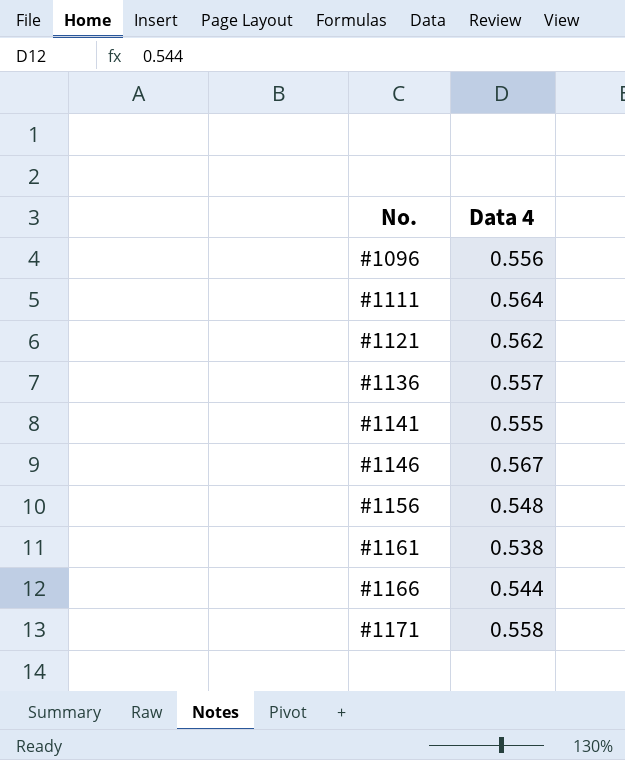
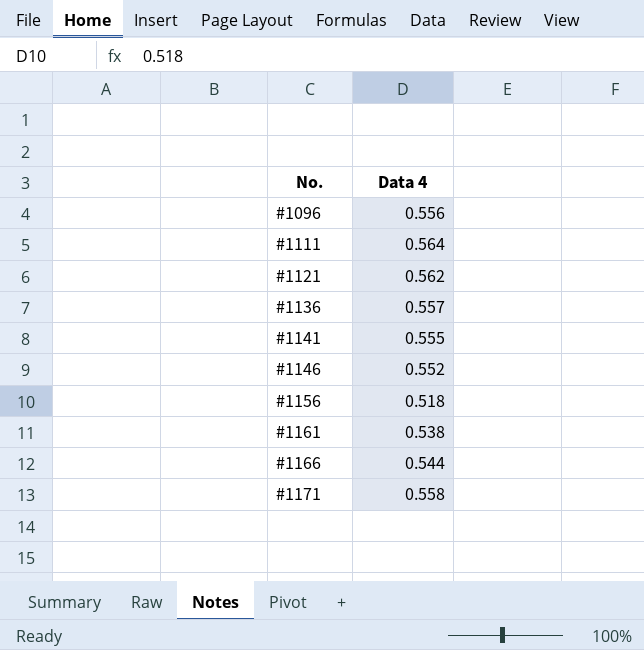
#1146 | Data 4: 0.567 -> 0.552
#1156 | Data 4: 0.548 -> 0.518

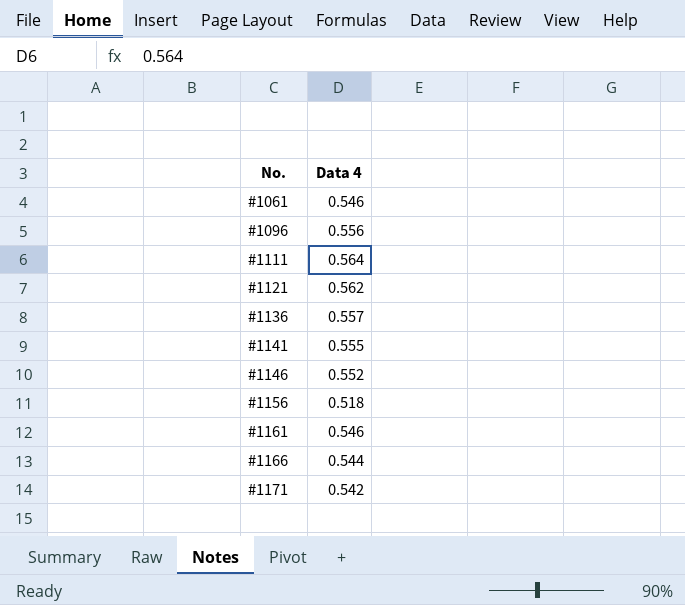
row #1061: none -> 0.546
#1161 | Data 4: 0.538 -> 0.546
#1171 | Data 4: 0.558 -> 0.542

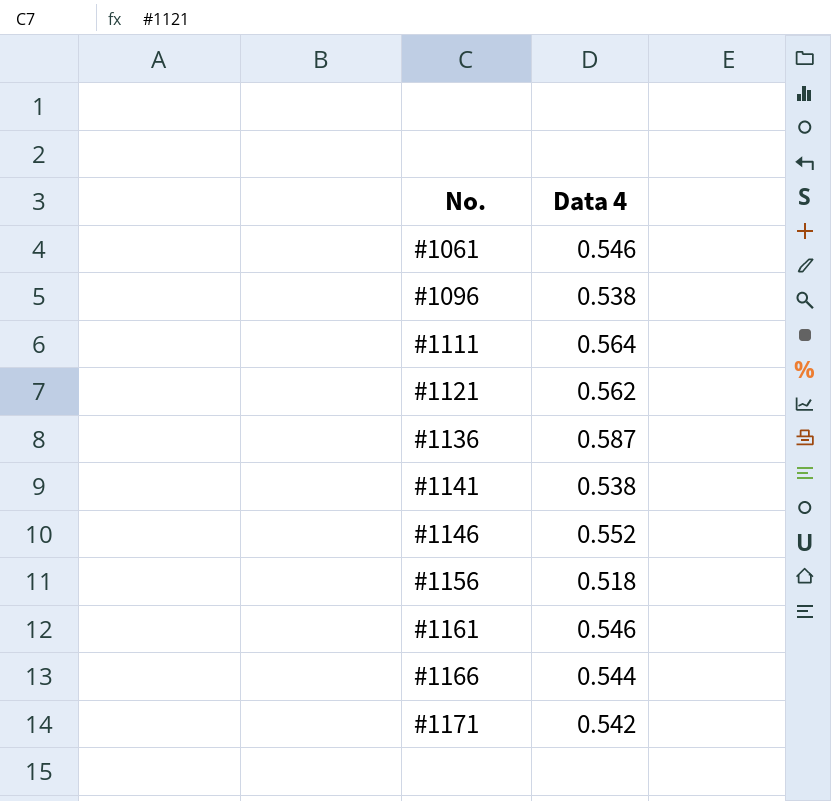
#1096 | Data 4: 0.556 -> 0.538
#1136 | Data 4: 0.557 -> 0.587
#1141 | Data 4: 0.555 -> 0.538

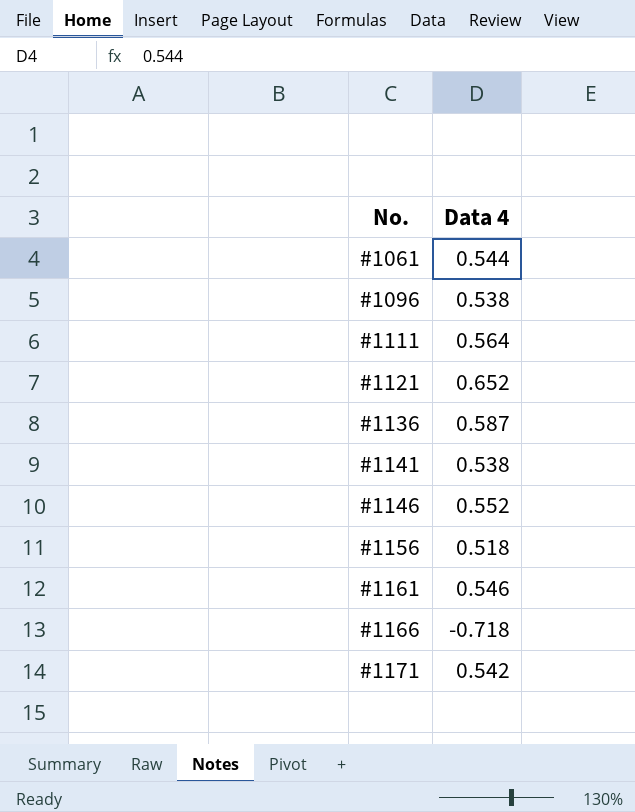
#1061 | Data 4: 0.546 -> 0.544
#1121 | Data 4: 0.562 -> 0.652
#1166 | Data 4: 0.544 -> -0.718

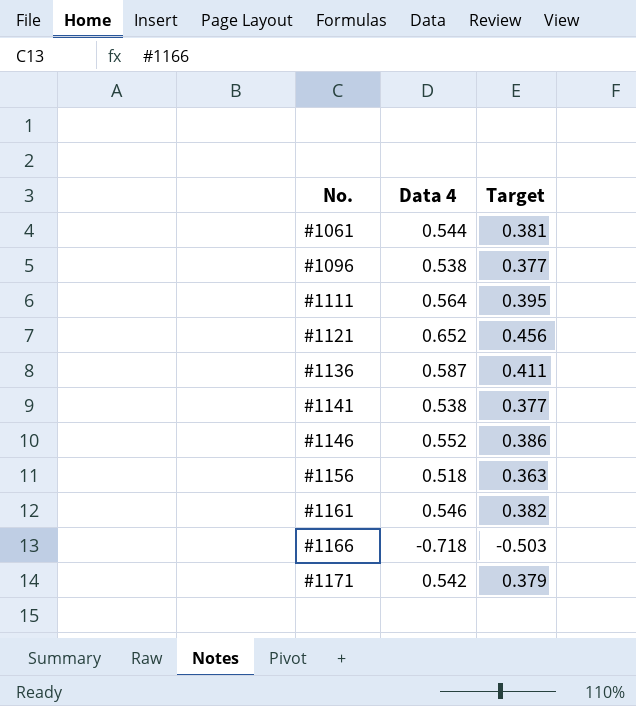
column Target | formula: none -> [Data 4] * 0.7

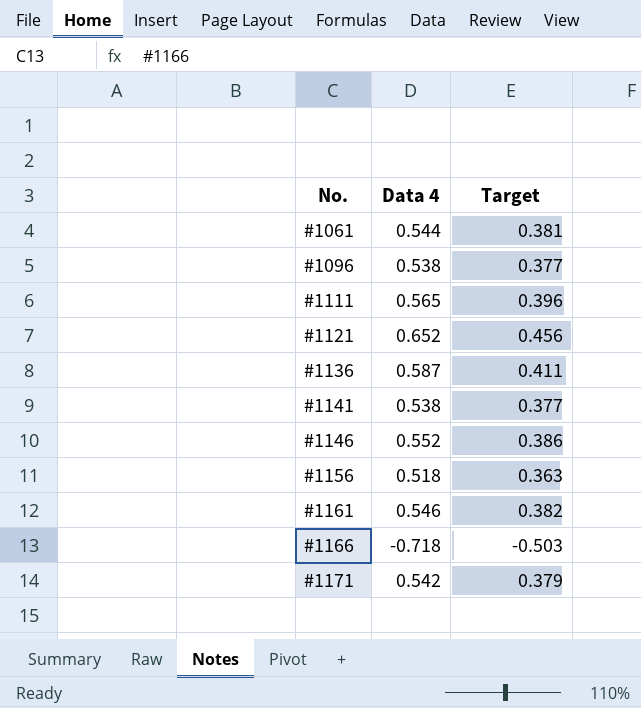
#1111 | Data 4: 0.564 -> 0.565
#1111 | Target: 0.395 -> 0.396

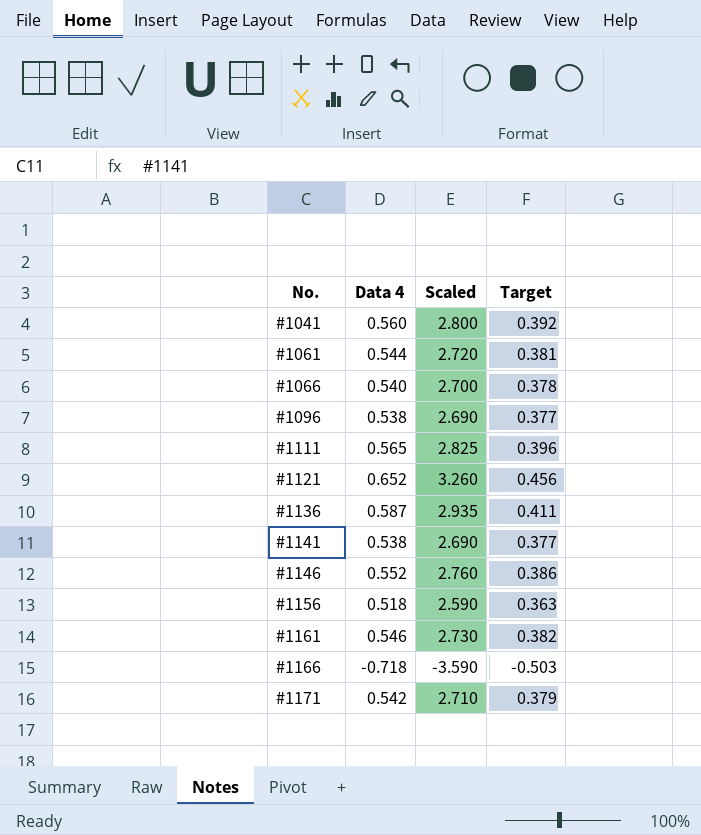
column Scaled | formula: none -> [Data 4] * 5
row #1041: none -> 0.560 | 2.800 | 0.392
row #1066: none -> 0.540 | 2.700 | 0.378

